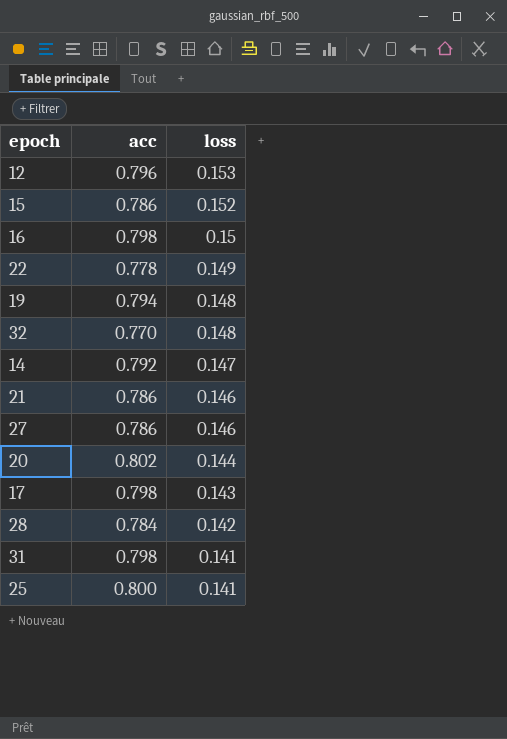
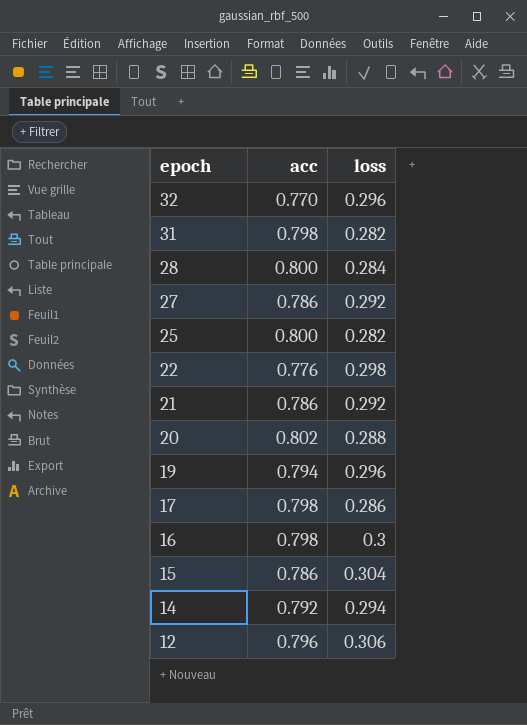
row order: loss descending -> epoch descending
32 | loss: 0.148 -> 0.296
31 | loss: 0.141 -> 0.282
28 | acc: 0.784 -> 0.800
28 | loss: 0.142 -> 0.284
27 | loss: 0.146 -> 0.292
25 | loss: 0.141 -> 0.282
22 | acc: 0.778 -> 0.776
22 | loss: 0.149 -> 0.298
21 | loss: 0.146 -> 0.292
20 | loss: 0.144 -> 0.288
19 | loss: 0.148 -> 0.296
17 | loss: 0.143 -> 0.286
16 | loss: 0.15 -> 0.3
15 | loss: 0.152 -> 0.304
14 | loss: 0.147 -> 0.294
12 | loss: 0.153 -> 0.306

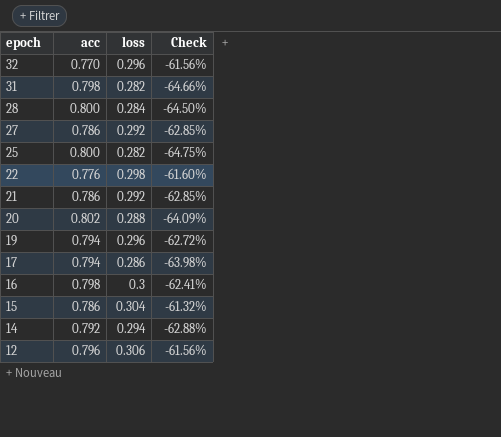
column Check | formula: none -> ([loss] - [acc]) / [acc]
17 | acc: 0.798 -> 0.794

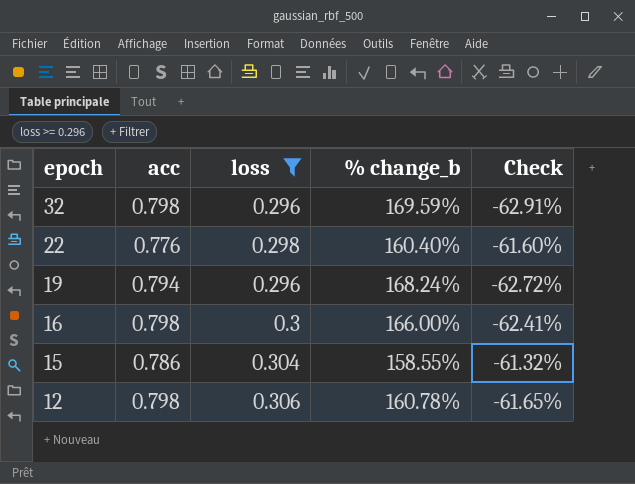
filter: none -> loss >= 0.296
column % change_b | formula: none -> ([acc] - [loss]) / [loss]
32 | acc: 0.770 -> 0.798
32 | Check: -61.56% -> -62.91%
12 | acc: 0.796 -> 0.798
12 | Check: -61.56% -> -61.65%

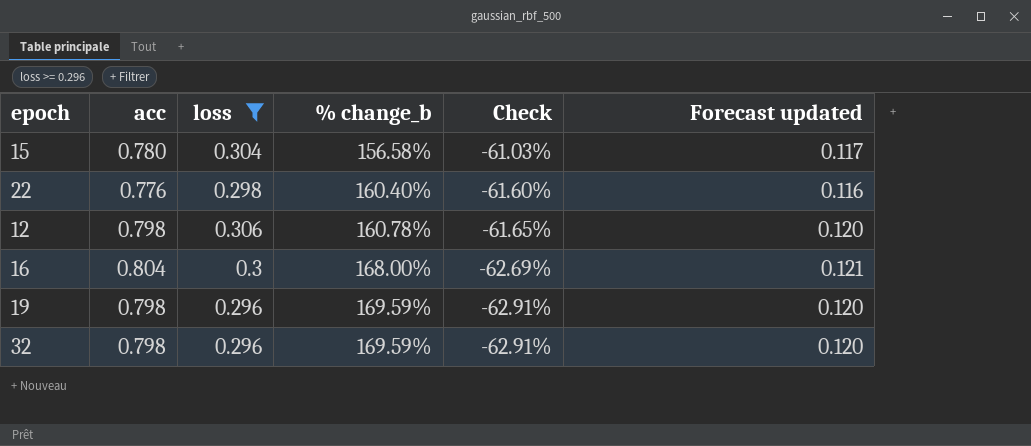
row order: epoch descending -> % change_b ascending
column Forecast updated | formula: none -> [acc] * 0.15
15 | acc: 0.786 -> 0.780
15 | % change_b: 158.55% -> 156.58%
15 | Check: -61.32% -> -61.03%
16 | acc: 0.798 -> 0.804
16 | % change_b: 166.00% -> 168.00%
16 | Check: -62.41% -> -62.69%
19 | acc: 0.794 -> 0.798
19 | % change_b: 168.24% -> 169.59%
19 | Check: -62.72% -> -62.91%

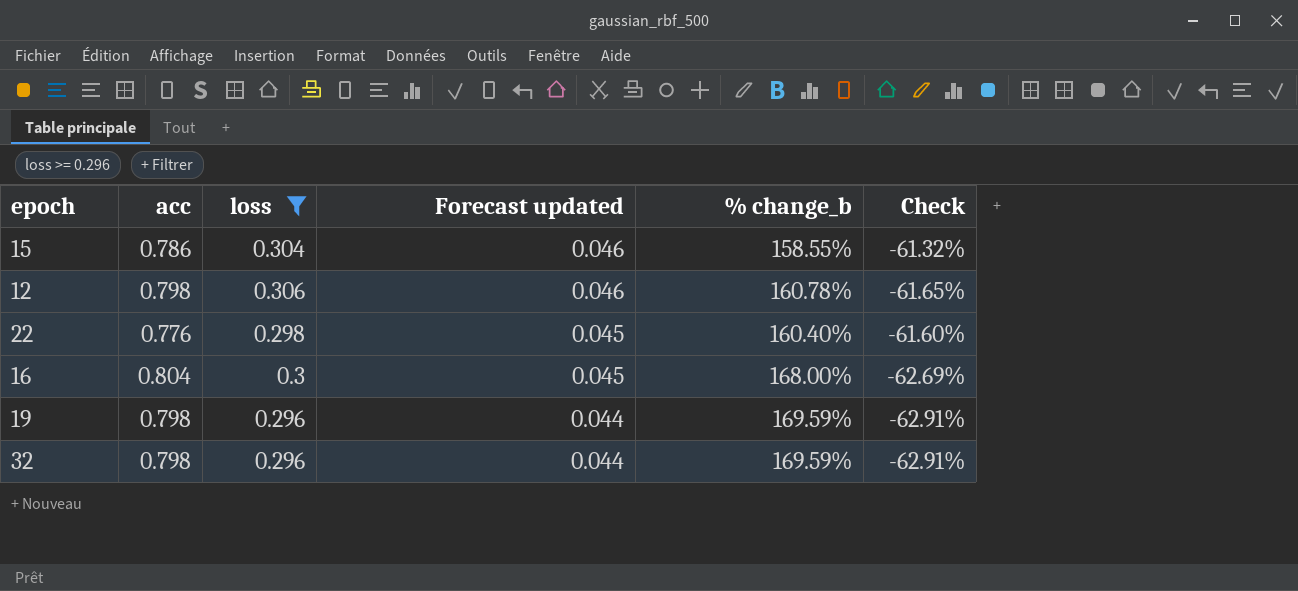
row order: % change_b ascending -> Forecast updated descending
column Forecast updated | formula: [acc] * 0.15 -> [loss] * 0.15
column Forecast updated | position: 6 -> 4
15 | acc: 0.780 -> 0.786
15 | % change_b: 156.58% -> 158.55%
15 | Check: -61.03% -> -61.32%

